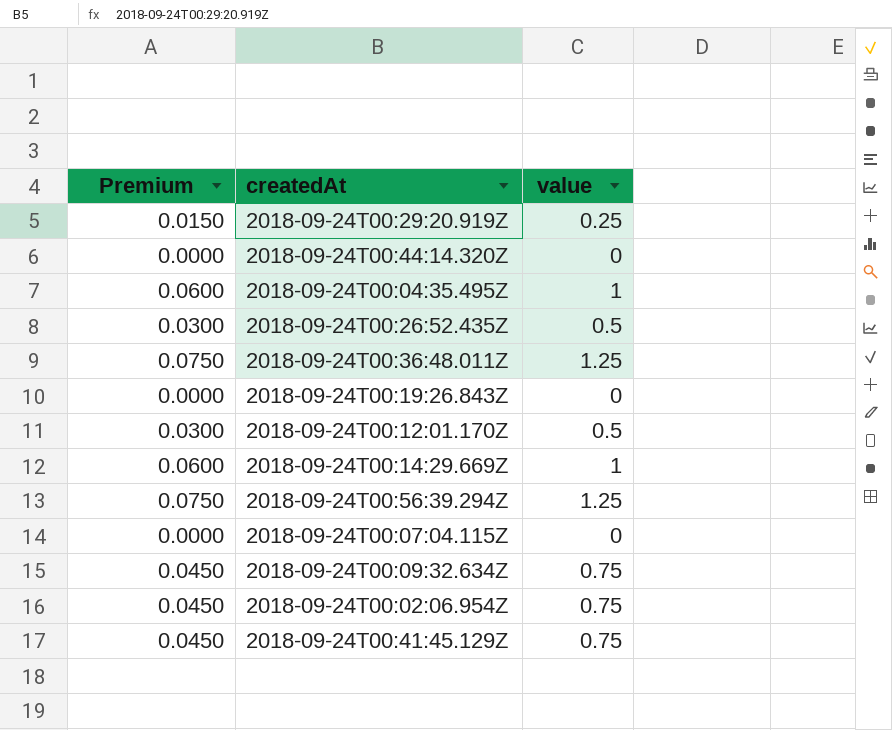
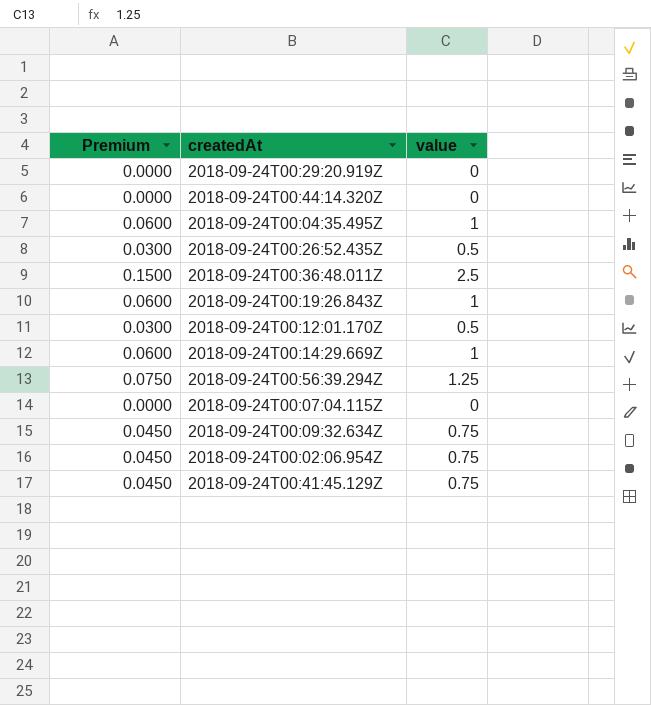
2018-09-24T00:29:20.919Z | Premium: 0.0150 -> 0.0000
2018-09-24T00:29:20.919Z | value: 0.25 -> 0
2018-09-24T00:36:48.011Z | Premium: 0.0750 -> 0.1500
2018-09-24T00:36:48.011Z | value: 1.25 -> 2.5
2018-09-24T00:19:26.843Z | Premium: 0.0000 -> 0.0600
2018-09-24T00:19:26.843Z | value: 0 -> 1

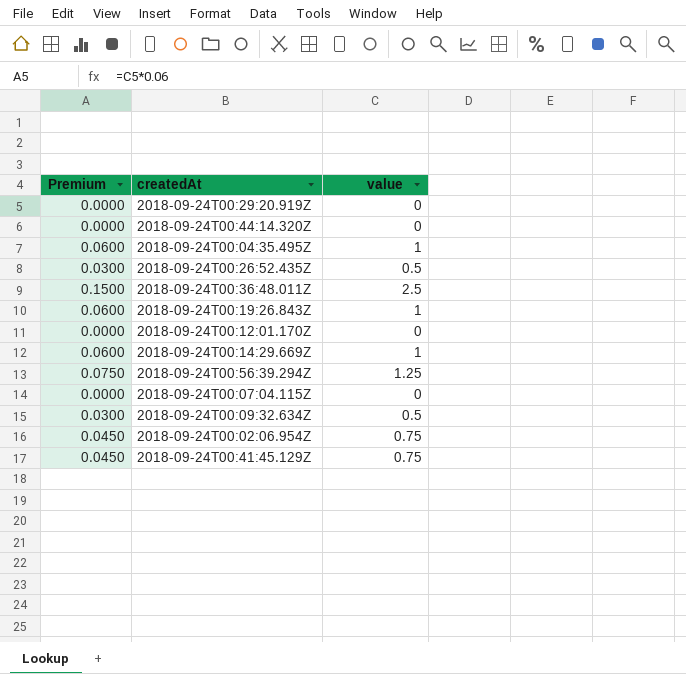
2018-09-24T00:12:01.170Z | Premium: 0.0300 -> 0.0000
2018-09-24T00:12:01.170Z | value: 0.5 -> 0
2018-09-24T00:09:32.634Z | Premium: 0.0450 -> 0.0300
2018-09-24T00:09:32.634Z | value: 0.75 -> 0.5

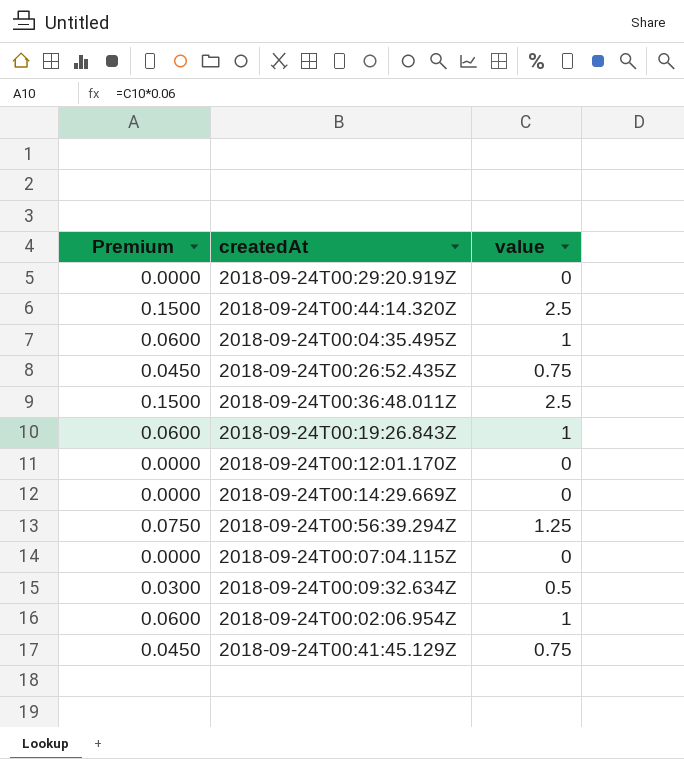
2018-09-24T00:44:14.320Z | Premium: 0.0000 -> 0.1500
2018-09-24T00:44:14.320Z | value: 0 -> 2.5
2018-09-24T00:26:52.435Z | Premium: 0.0300 -> 0.0450
2018-09-24T00:26:52.435Z | value: 0.5 -> 0.75
2018-09-24T00:14:29.669Z | Premium: 0.0600 -> 0.0000
2018-09-24T00:14:29.669Z | value: 1 -> 0
2018-09-24T00:02:06.954Z | Premium: 0.0450 -> 0.0600
2018-09-24T00:02:06.954Z | value: 0.75 -> 1

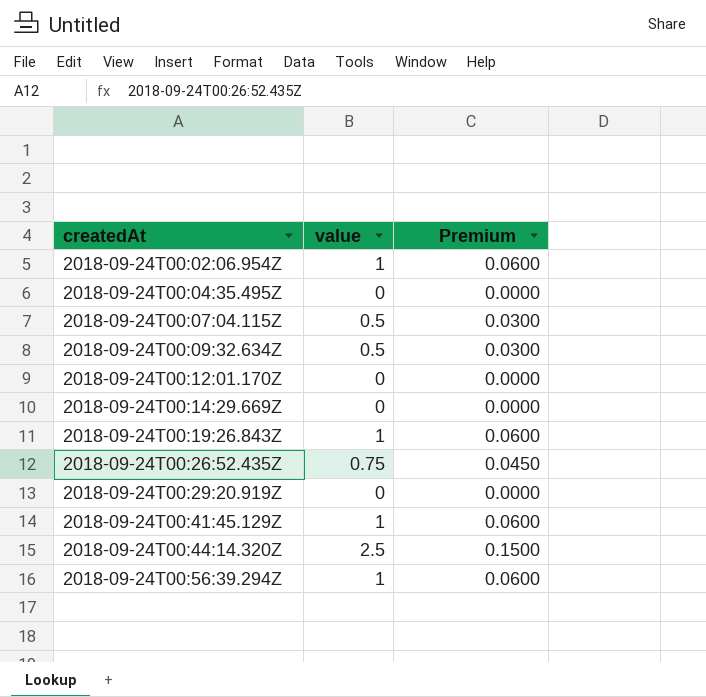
row order: none -> createdAt ascending
column Premium | position: 1 -> 3
row 2018-09-24T00:36:48.011Z: 0.1500 | 2.5 -> none
2018-09-24T00:04:35.495Z | value: 1 -> 0
2018-09-24T00:04:35.495Z | Premium: 0.0600 -> 0.0000
2018-09-24T00:07:04.115Z | value: 0 -> 0.5
2018-09-24T00:07:04.115Z | Premium: 0.0000 -> 0.0300
2018-09-24T00:41:45.129Z | value: 0.75 -> 1
2018-09-24T00:41:45.129Z | Premium: 0.0450 -> 0.0600
2018-09-24T00:56:39.294Z | value: 1.25 -> 1
2018-09-24T00:56:39.294Z | Premium: 0.0750 -> 0.0600

